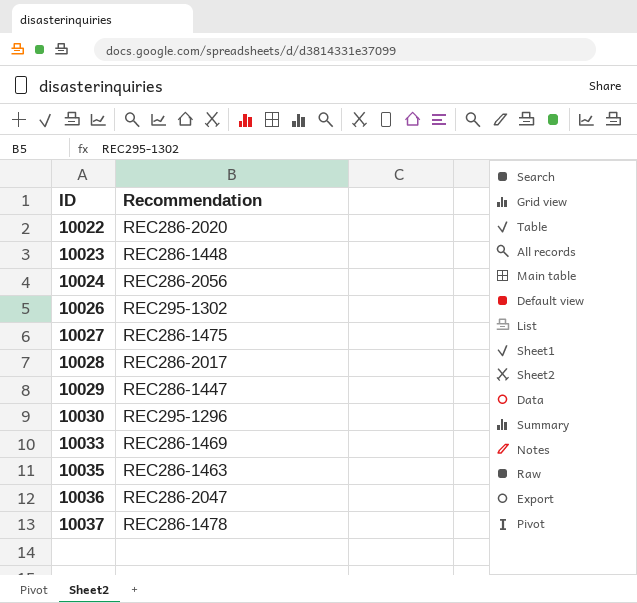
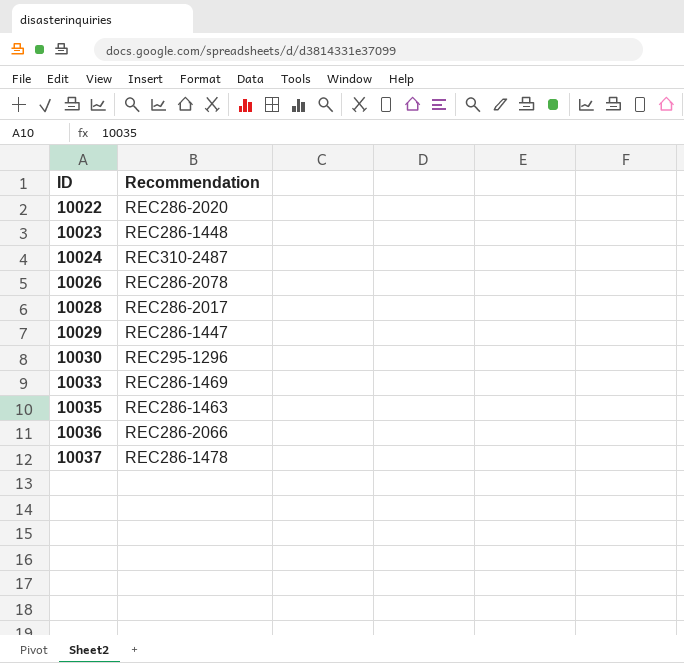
row 10027: REC286-1475 -> none
10024 | Recommendation: REC286-2056 -> REC310-2487
10026 | Recommendation: REC295-1302 -> REC286-2078
10036 | Recommendation: REC286-2047 -> REC286-2066

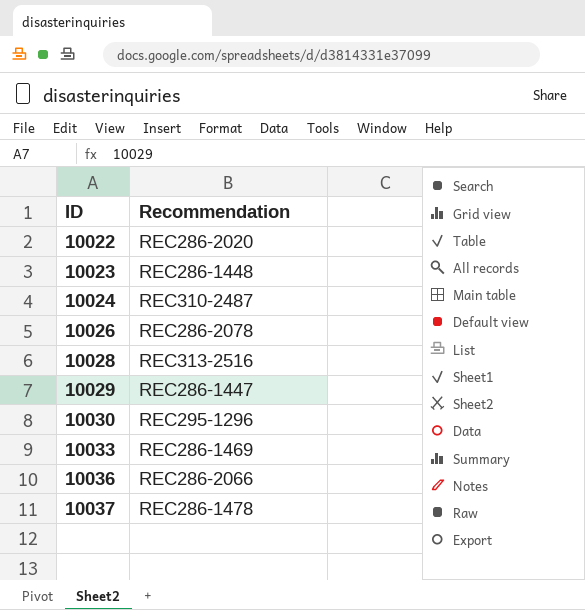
row 10035: REC286-1463 -> none
10028 | Recommendation: REC286-2017 -> REC313-2516

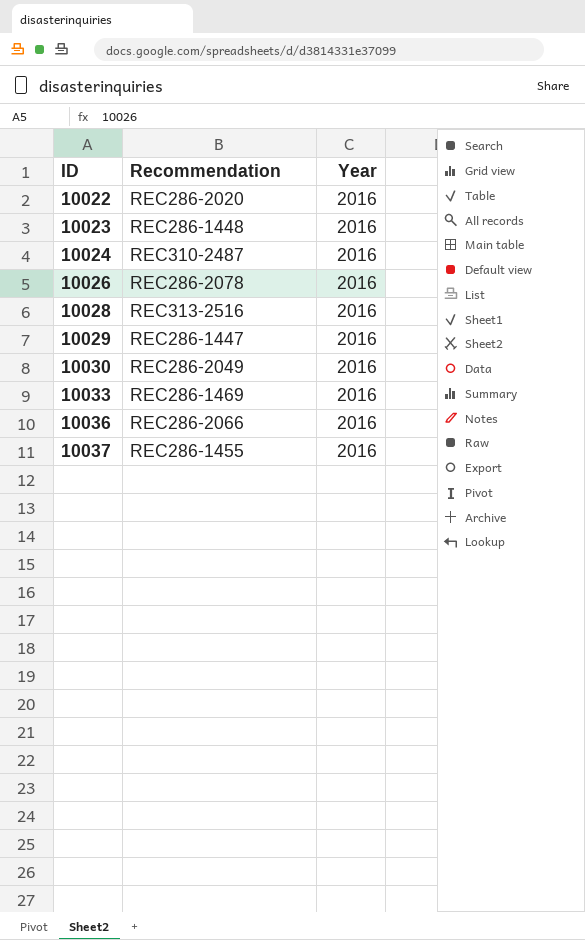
column Year | position: none -> 3
10030 | Recommendation: REC295-1296 -> REC286-2049
10037 | Recommendation: REC286-1478 -> REC286-1455

